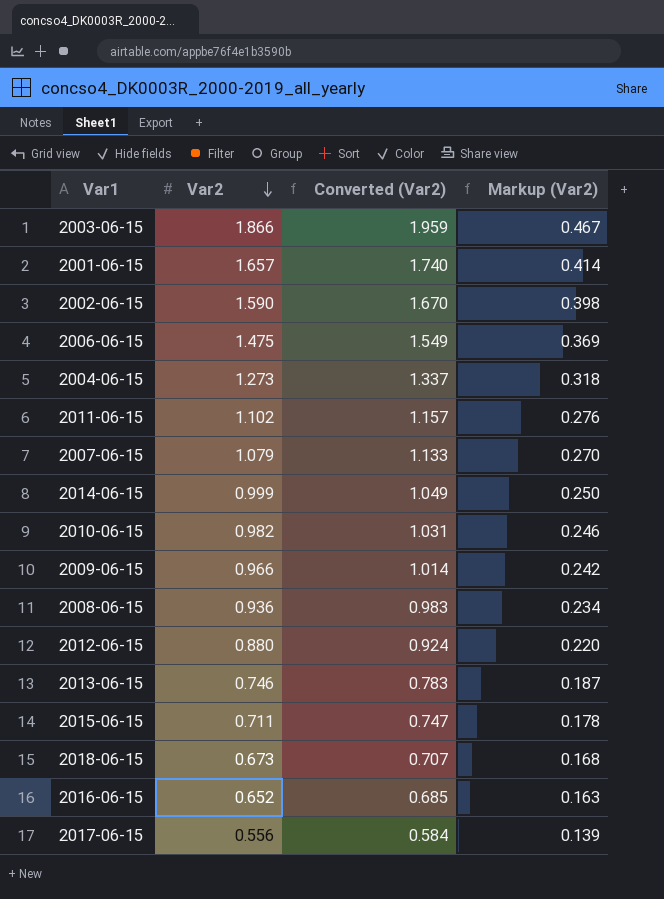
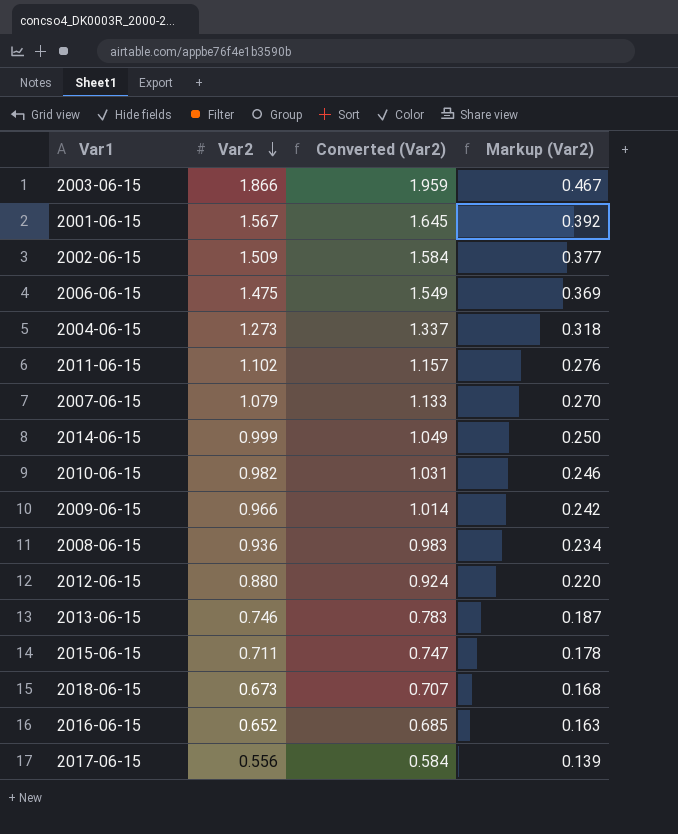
2001-06-15 | Var2: 1.657 -> 1.567
2001-06-15 | Converted (Var2): 1.740 -> 1.645
2001-06-15 | Markup (Var2): 0.414 -> 0.392
2002-06-15 | Var2: 1.590 -> 1.509
2002-06-15 | Converted (Var2): 1.670 -> 1.584
2002-06-15 | Markup (Var2): 0.398 -> 0.377

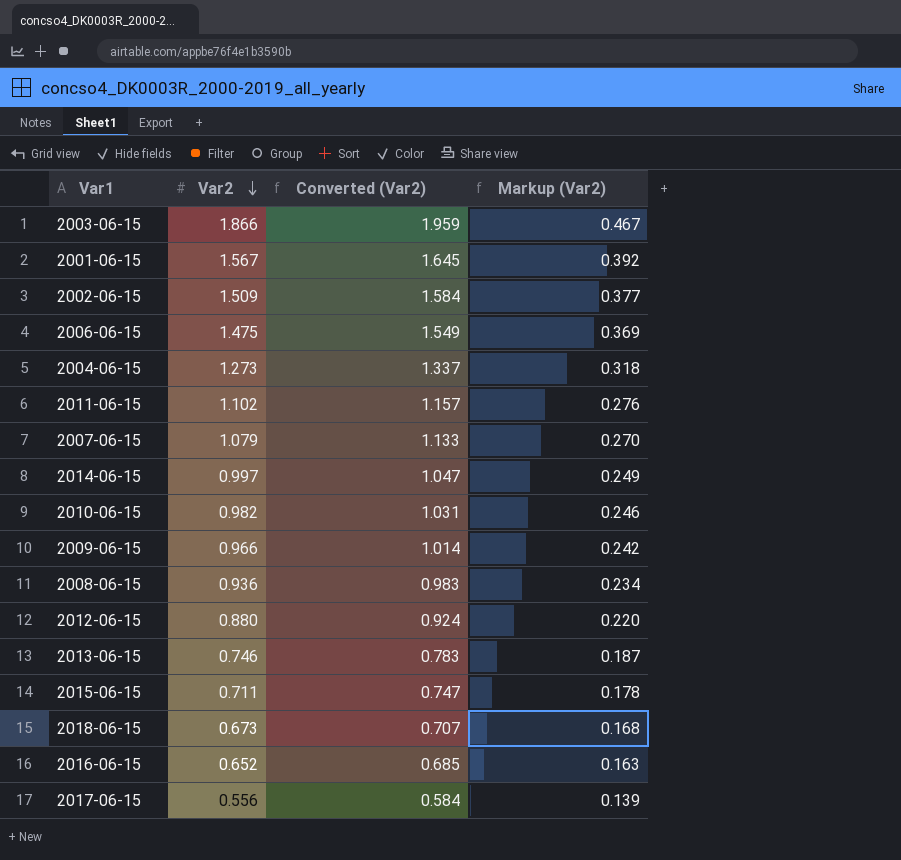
2014-06-15 | Var2: 0.999 -> 0.997
2014-06-15 | Converted (Var2): 1.049 -> 1.047
2014-06-15 | Markup (Var2): 0.250 -> 0.249

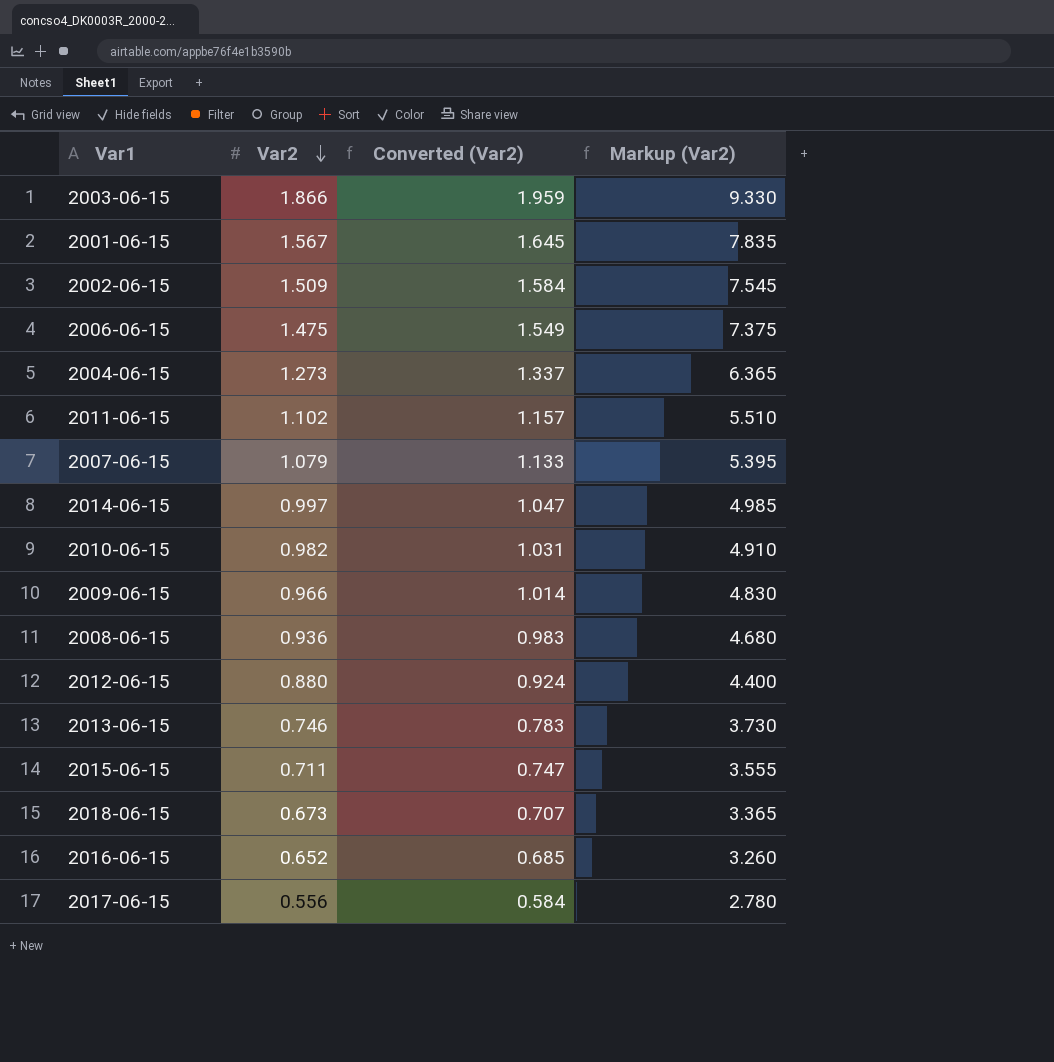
column Markup (Var2) | formula: [Var2] * 0.25 -> [Var2] * 5

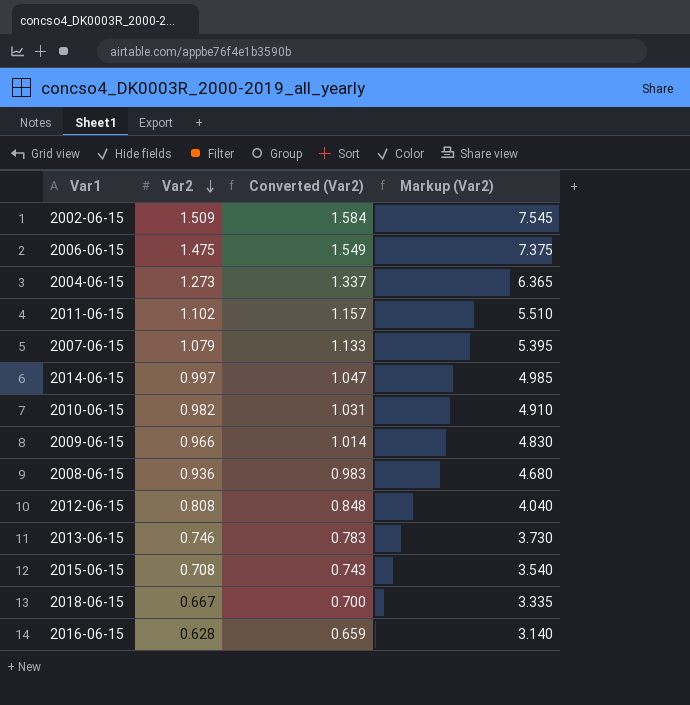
row 2003-06-15: 1.866 | 1.959 | 9.330 -> none
row 2001-06-15: 1.567 | 1.645 | 7.835 -> none
row 2017-06-15: 0.556 | 0.584 | 2.780 -> none
2012-06-15 | Var2: 0.880 -> 0.808
2012-06-15 | Converted (Var2): 0.924 -> 0.848
2012-06-15 | Markup (Var2): 4.400 -> 4.040
2015-06-15 | Var2: 0.711 -> 0.708
2015-06-15 | Converted (Var2): 0.747 -> 0.743
2015-06-15 | Markup (Var2): 3.555 -> 3.540
2018-06-15 | Var2: 0.673 -> 0.667
2018-06-15 | Converted (Var2): 0.707 -> 0.700
2018-06-15 | Markup (Var2): 3.365 -> 3.335
2016-06-15 | Var2: 0.652 -> 0.628
2016-06-15 | Converted (Var2): 0.685 -> 0.659
2016-06-15 | Markup (Var2): 3.260 -> 3.140

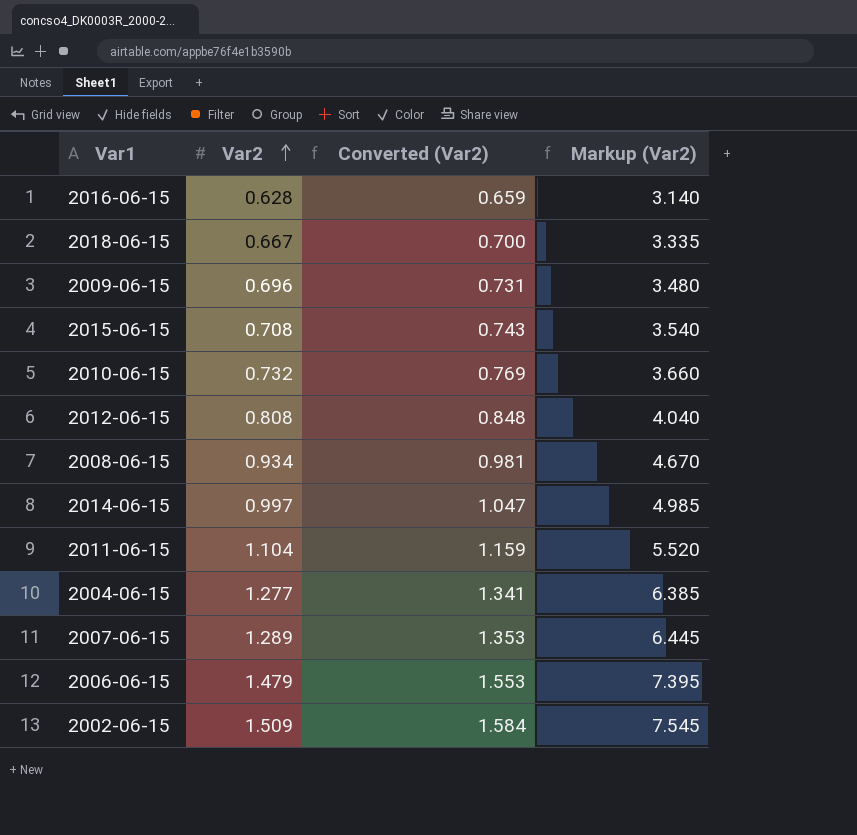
row order: Var2 descending -> Var2 ascending
row 2013-06-15: 0.746 | 0.783 | 3.730 -> none
2009-06-15 | Var2: 0.966 -> 0.696
2009-06-15 | Converted (Var2): 1.014 -> 0.731
2009-06-15 | Markup (Var2): 4.830 -> 3.480
2010-06-15 | Var2: 0.982 -> 0.732
2010-06-15 | Converted (Var2): 1.031 -> 0.769
2010-06-15 | Markup (Var2): 4.910 -> 3.660
2008-06-15 | Var2: 0.936 -> 0.934
2008-06-15 | Converted (Var2): 0.983 -> 0.981
2008-06-15 | Markup (Var2): 4.680 -> 4.670
2011-06-15 | Var2: 1.102 -> 1.104
2011-06-15 | Converted (Var2): 1.157 -> 1.159
2011-06-15 | Markup (Var2): 5.510 -> 5.520
2004-06-15 | Var2: 1.273 -> 1.277
2004-06-15 | Converted (Var2): 1.337 -> 1.341
2004-06-15 | Markup (Var2): 6.365 -> 6.385
2007-06-15 | Var2: 1.079 -> 1.289
2007-06-15 | Converted (Var2): 1.133 -> 1.353
2007-06-15 | Markup (Var2): 5.395 -> 6.445
2006-06-15 | Var2: 1.475 -> 1.479
2006-06-15 | Converted (Var2): 1.549 -> 1.553
2006-06-15 | Markup (Var2): 7.375 -> 7.395

